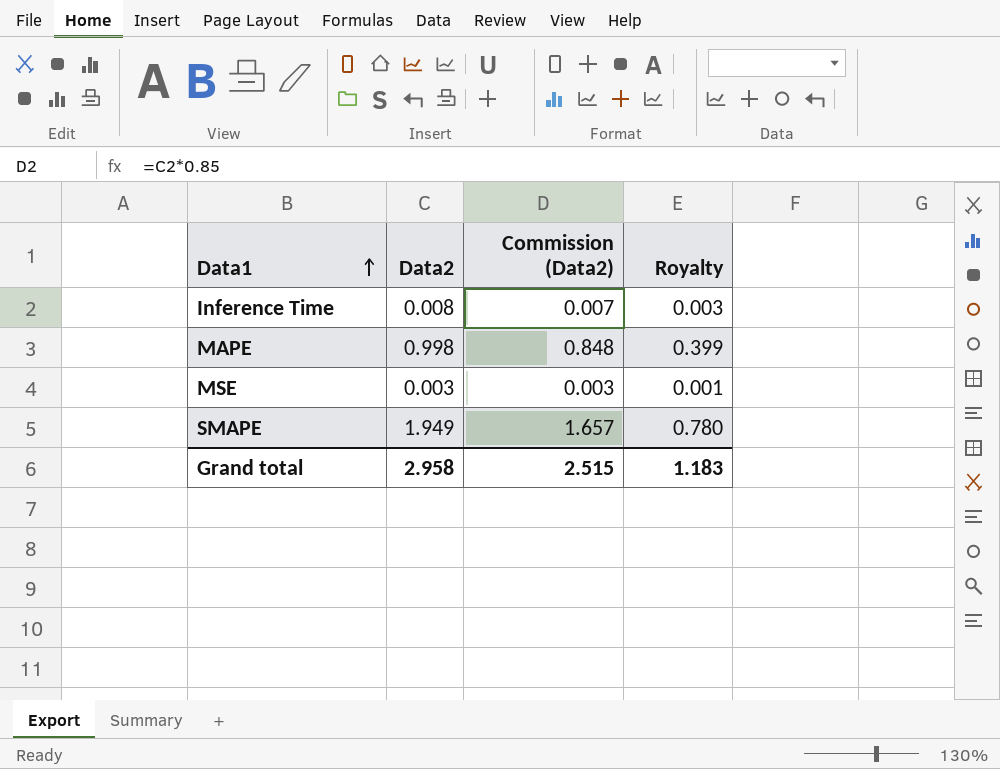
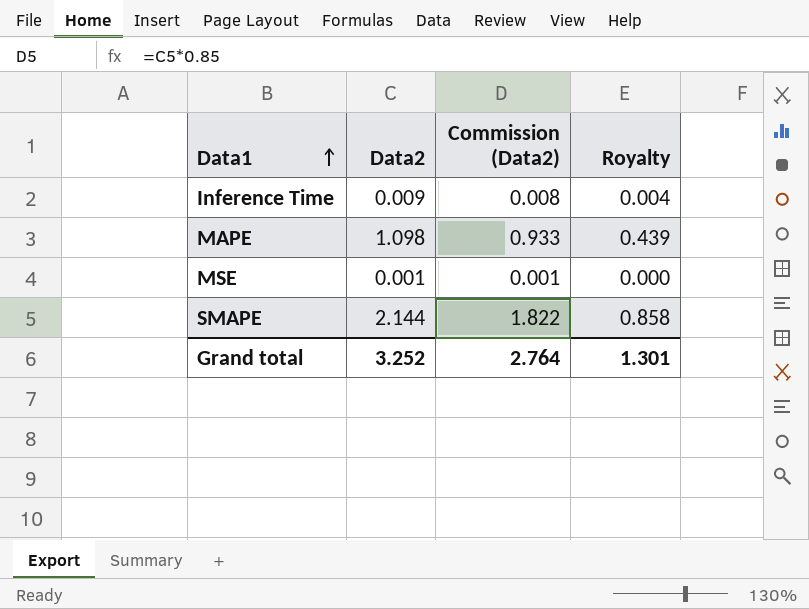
Inference Time | Data2: 0.008 -> 0.009
Inference Time | Commission (Data2): 0.007 -> 0.008
Inference Time | Royalty: 0.003 -> 0.004
MAPE | Data2: 0.998 -> 1.098
MAPE | Commission (Data2): 0.848 -> 0.933
MAPE | Royalty: 0.399 -> 0.439
MSE | Data2: 0.003 -> 0.001
MSE | Commission (Data2): 0.003 -> 0.001
MSE | Royalty: 0.001 -> 0.000
SMAPE | Data2: 1.949 -> 2.144
SMAPE | Commission (Data2): 1.657 -> 1.822
SMAPE | Royalty: 0.780 -> 0.858
Grand total | Data2: 2.958 -> 3.252
Grand total | Commission (Data2): 2.515 -> 2.764
Grand total | Royalty: 1.183 -> 1.301

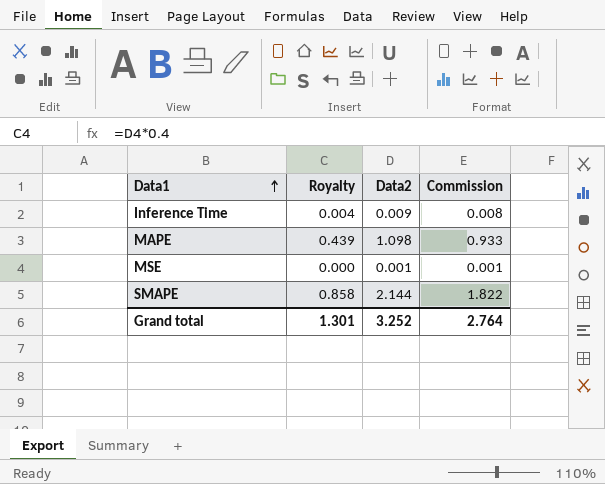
column Royalty | position: 4 -> 2
column name: Commission (Data2) -> Commission

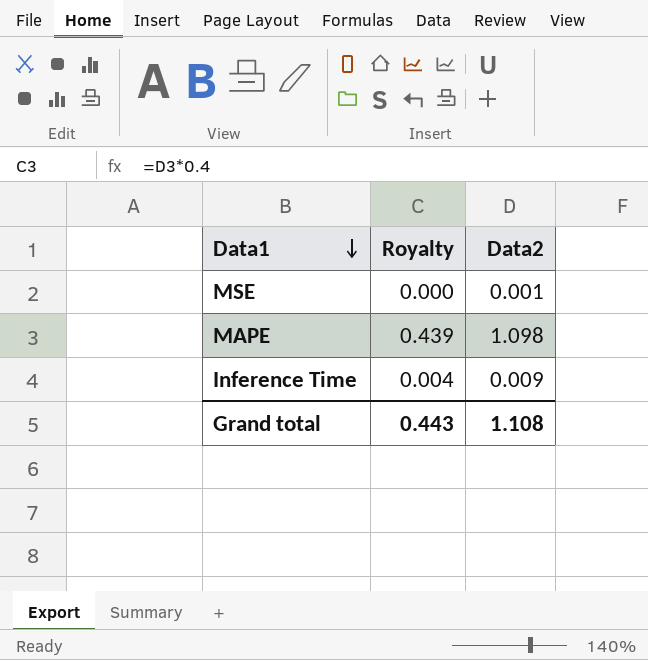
row order: Data1 ascending -> Data1 descending
column Commission | formula: [Data2] * 0.85 -> none
row SMAPE: 0.858 | 2.144 | 1.822 -> none
Grand total | Royalty: 1.301 -> 0.443
Grand total | Data2: 3.252 -> 1.108

